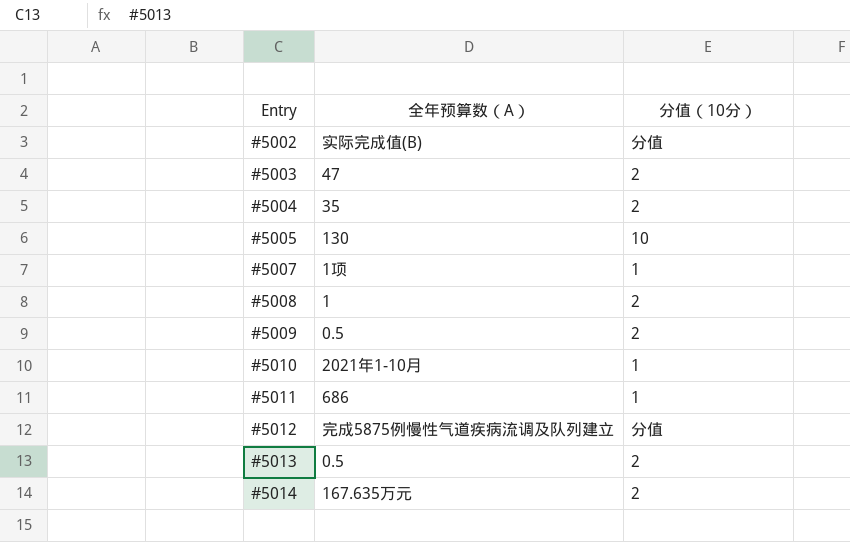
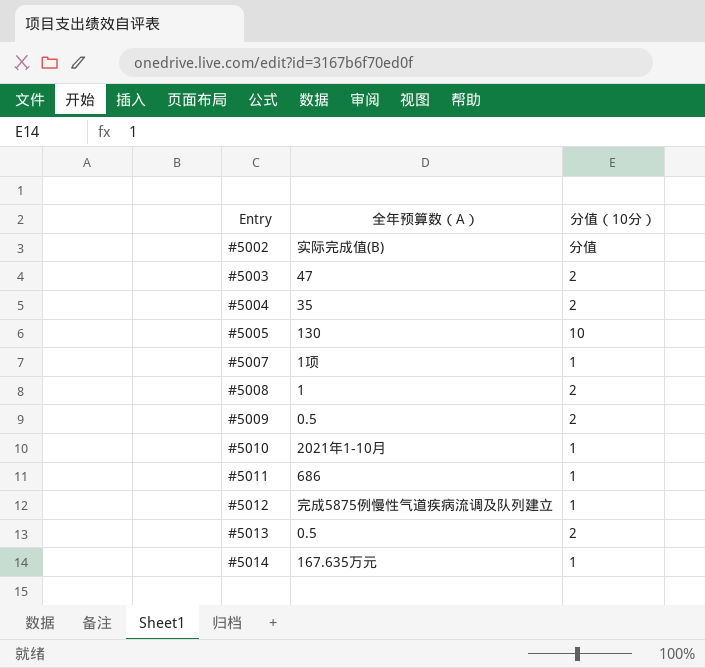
#5012 | 分值（10分）: 分值 -> 1
#5014 | 分值（10分）: 2 -> 1

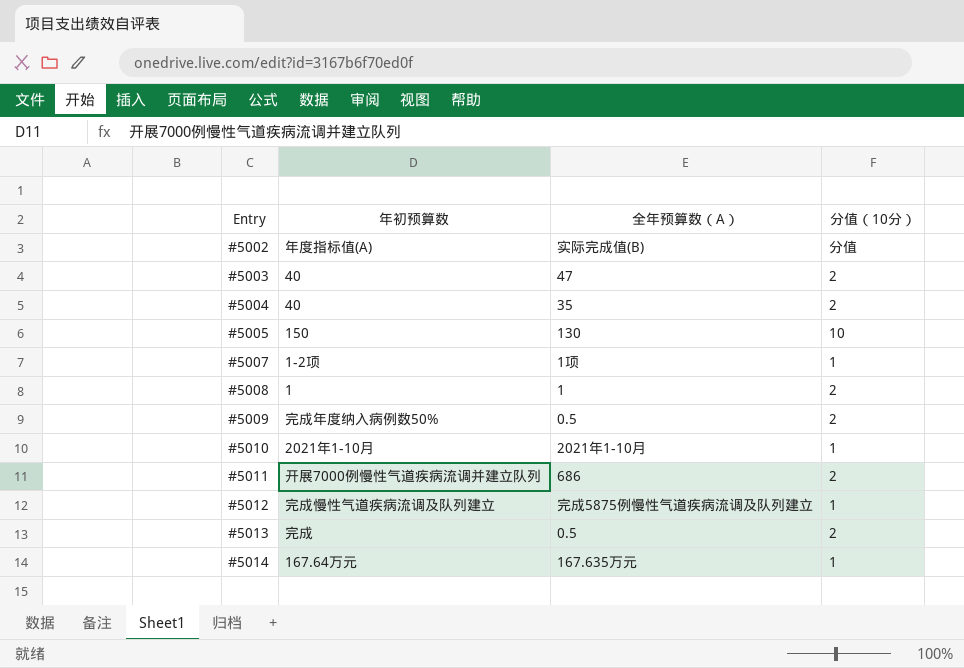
column 年初预算数 | position: none -> 2
#5011 | 分值（10分）: 1 -> 2

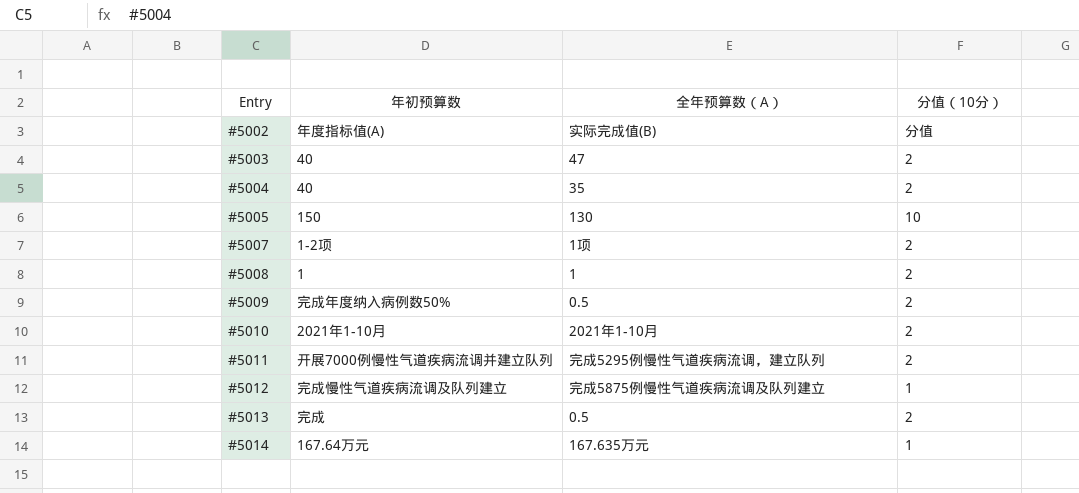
#5007 | 分值（10分）: 1 -> 2
#5010 | 分值（10分）: 1 -> 2
#5011 | 全年预算数（A）: 686 -> 完成5295例慢性气道疾病流调，建立队列

